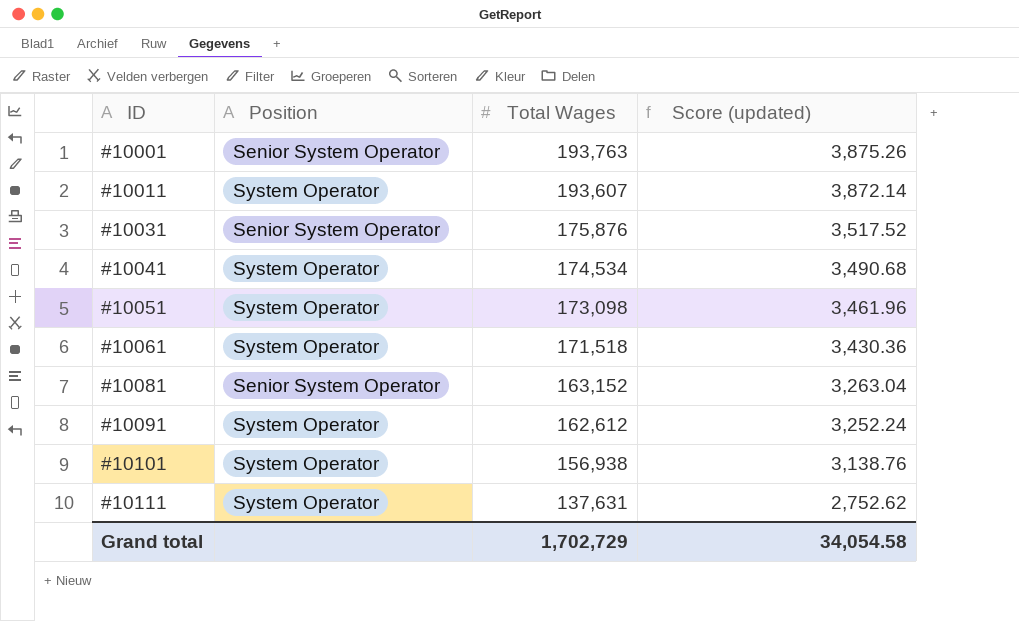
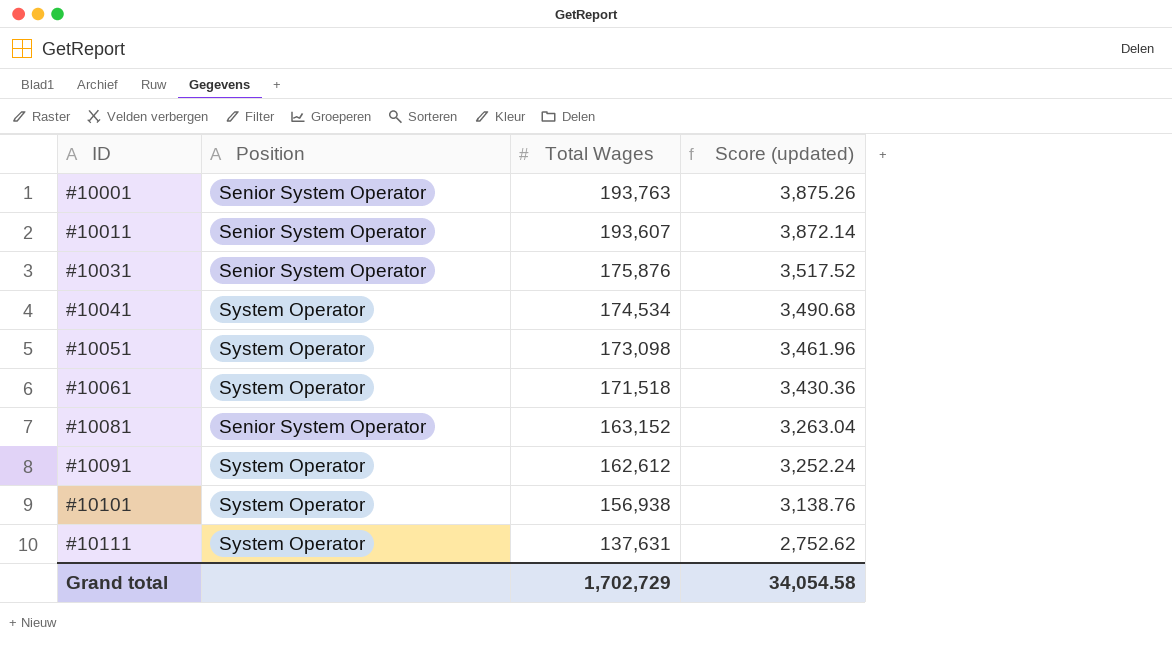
#10011 | Position: System Operator -> Senior System Operator

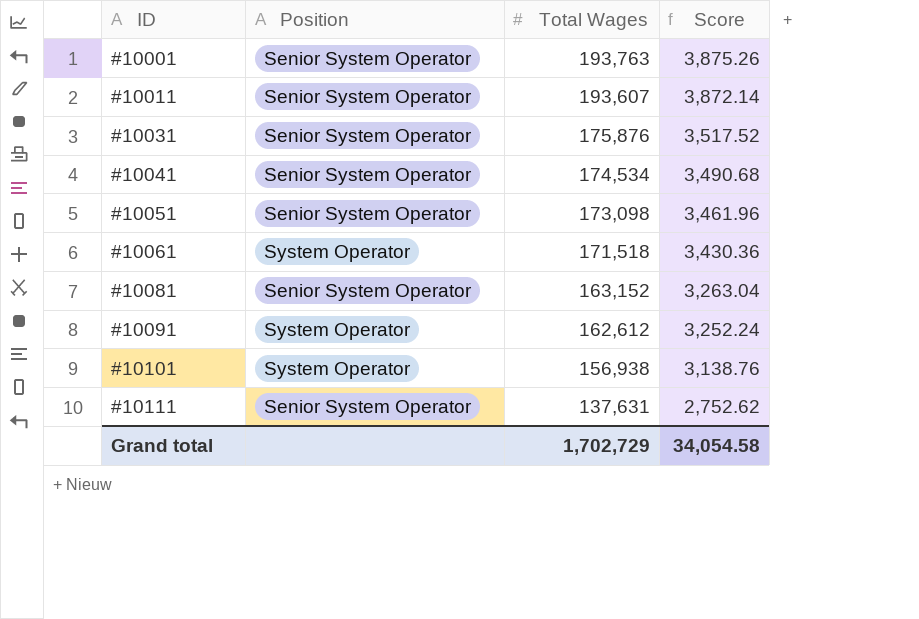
column name: Score (updated) -> Score
#10041 | Position: System Operator -> Senior System Operator
#10051 | Position: System Operator -> Senior System Operator
#10111 | Position: System Operator -> Senior System Operator

